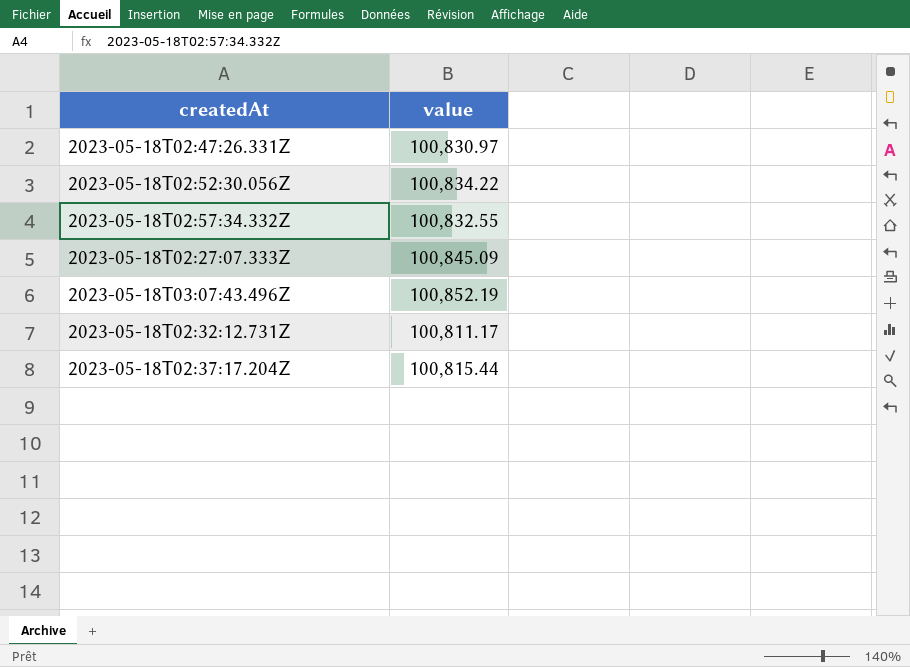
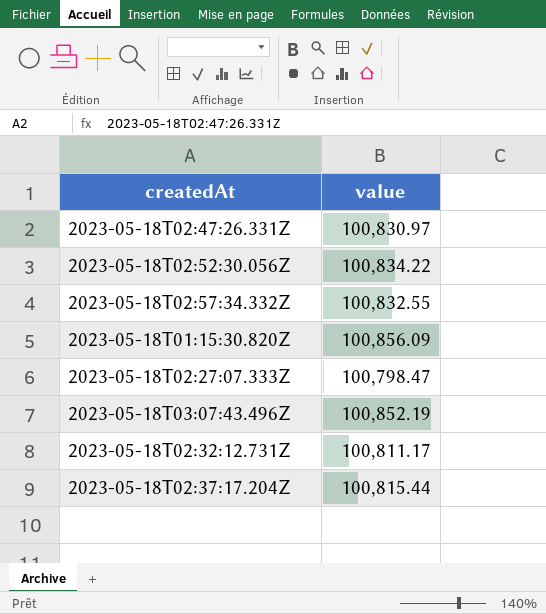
row 2023-05-18T01:15:30.820Z: none -> 100,856.09
2023-05-18T02:27:07.333Z | value: 100,845.09 -> 100,798.47

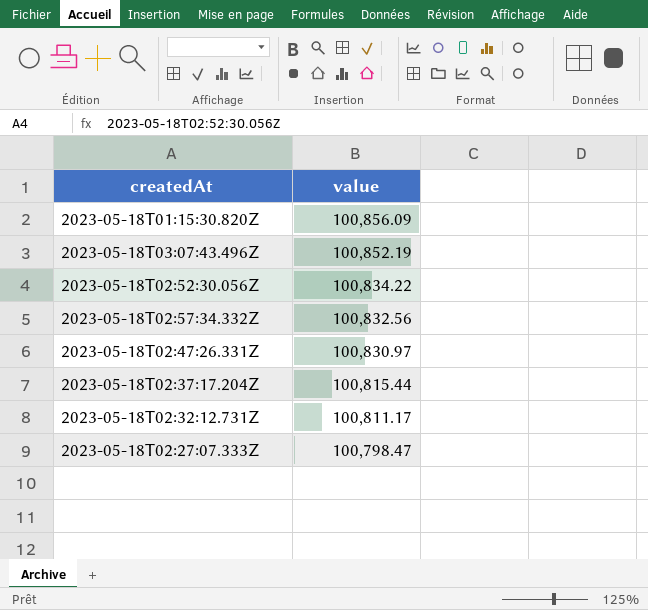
row order: none -> value descending
2023-05-18T02:57:34.332Z | value: 100,832.55 -> 100,832.56

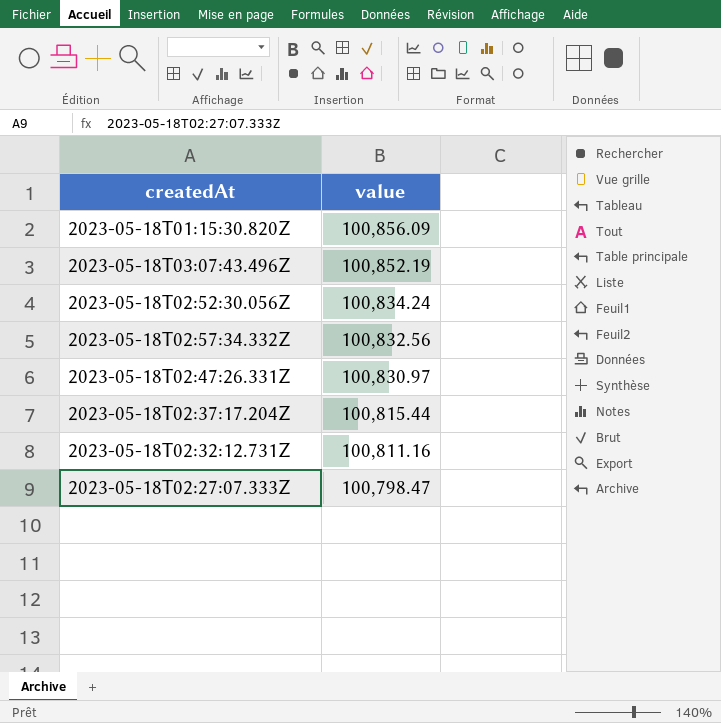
2023-05-18T02:52:30.056Z | value: 100,834.22 -> 100,834.24
2023-05-18T02:32:12.731Z | value: 100,811.17 -> 100,811.16

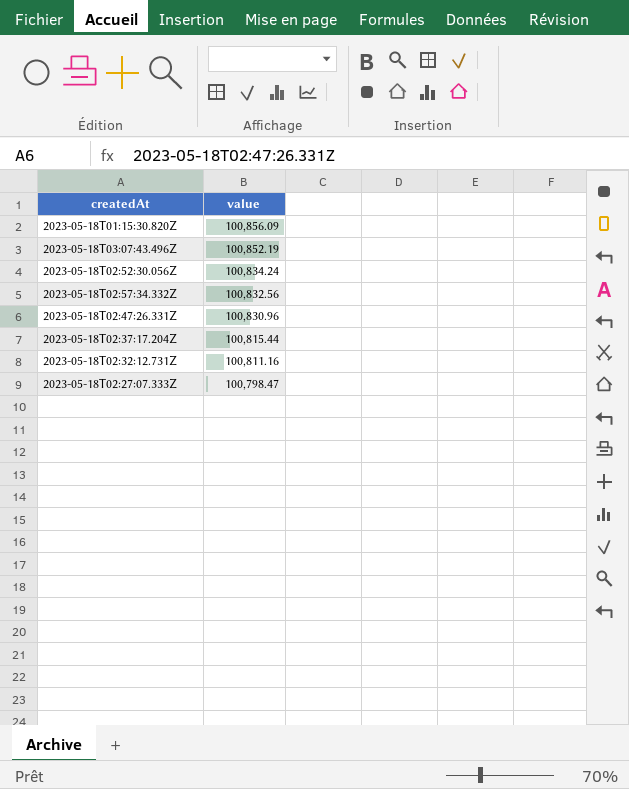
2023-05-18T02:47:26.331Z | value: 100,830.97 -> 100,830.96

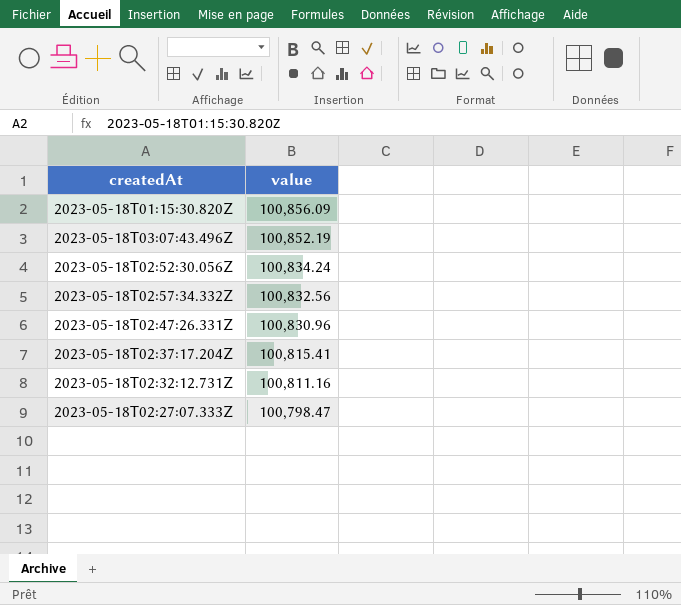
2023-05-18T02:37:17.204Z | value: 100,815.44 -> 100,815.41

